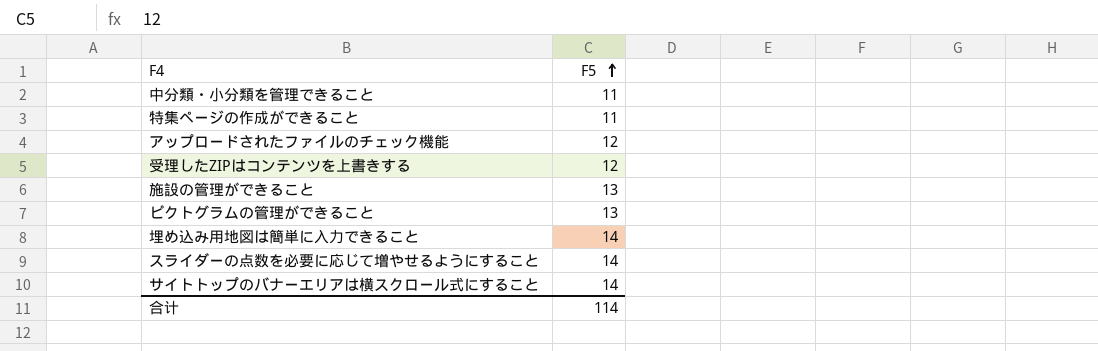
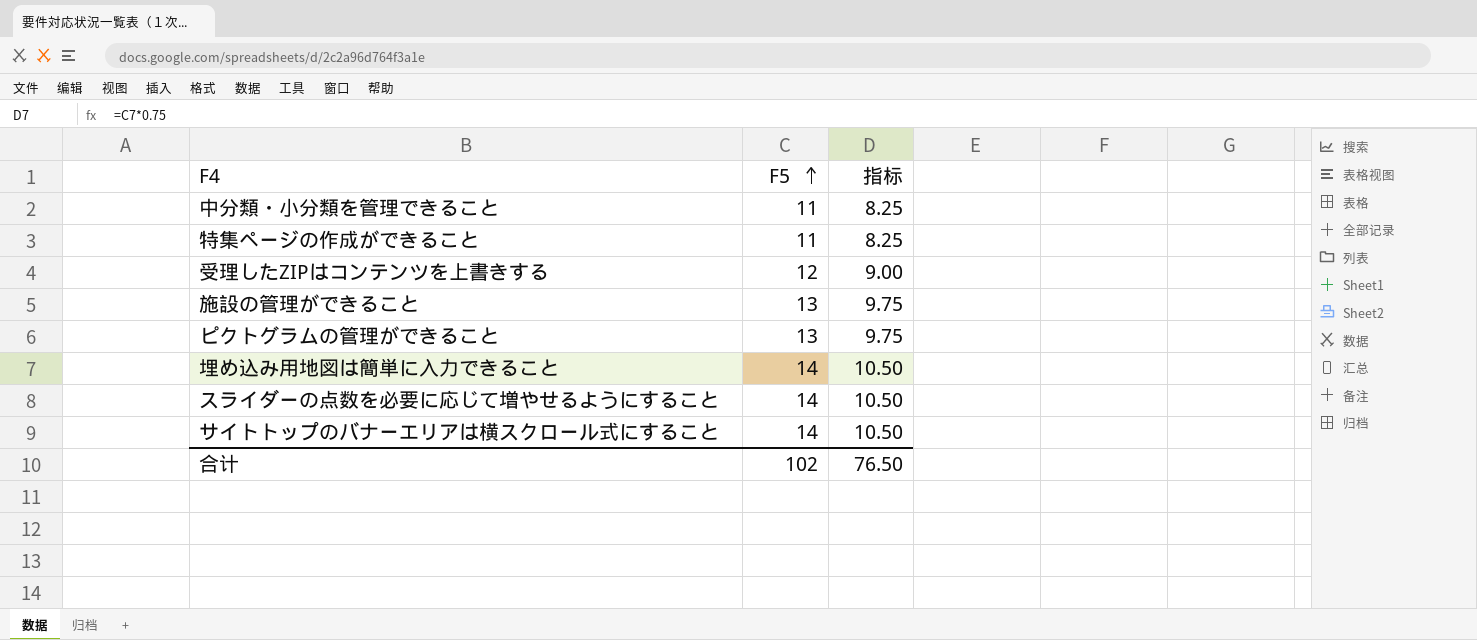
column 指标 | formula: none -> [F5] * 0.75
row アップロードされたファイルのチェック機能: 12 -> none
合计 | F5: 114 -> 102

